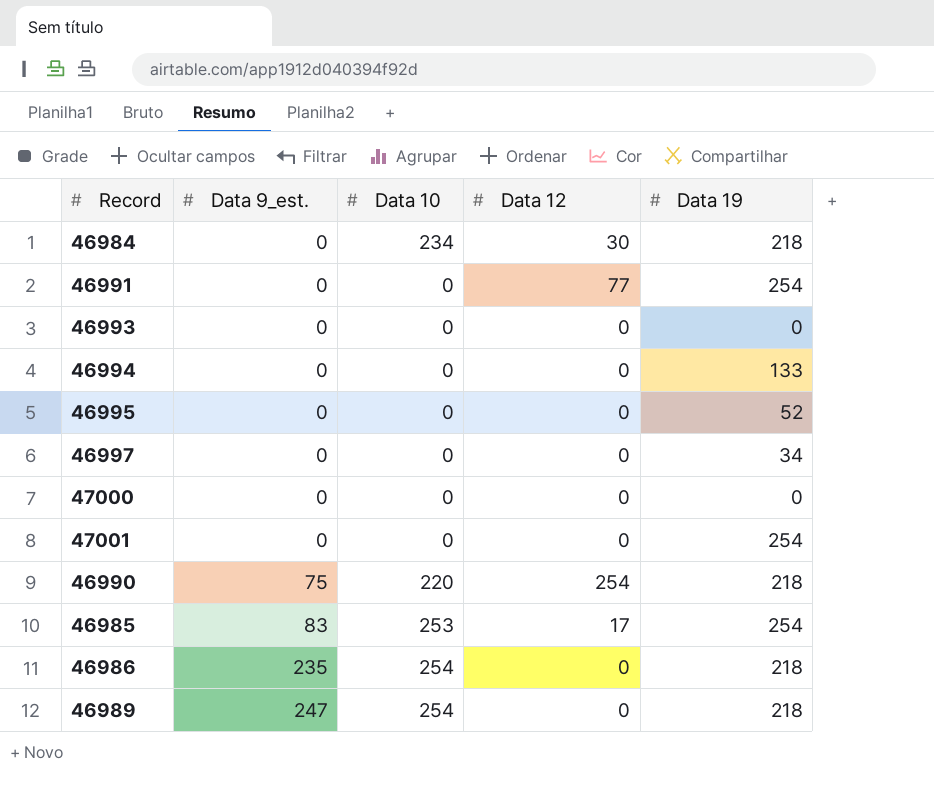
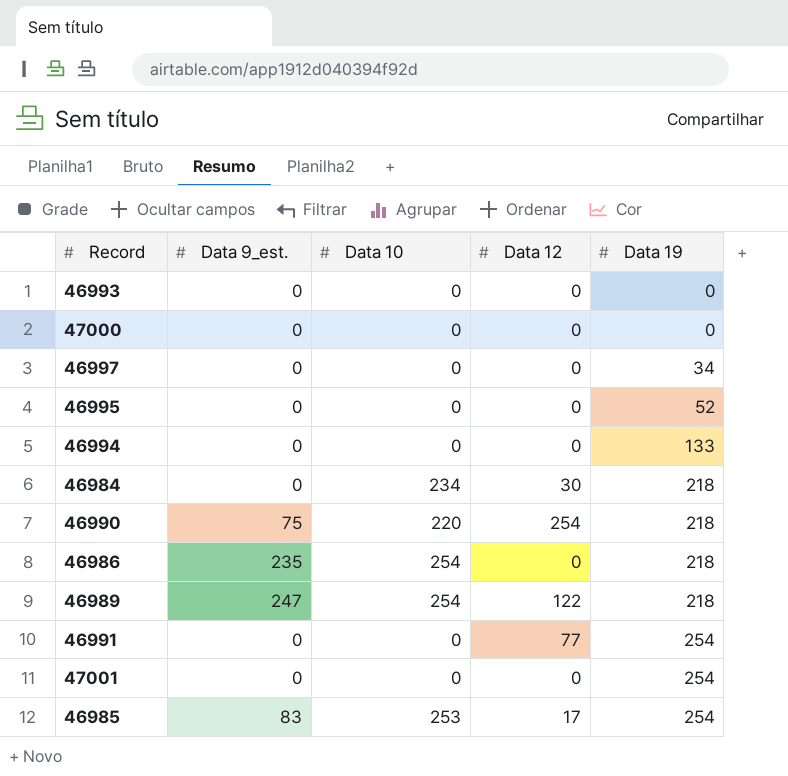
row order: Data 9_est. ascending -> Data 19 ascending
46989 | Data 12: 0 -> 122

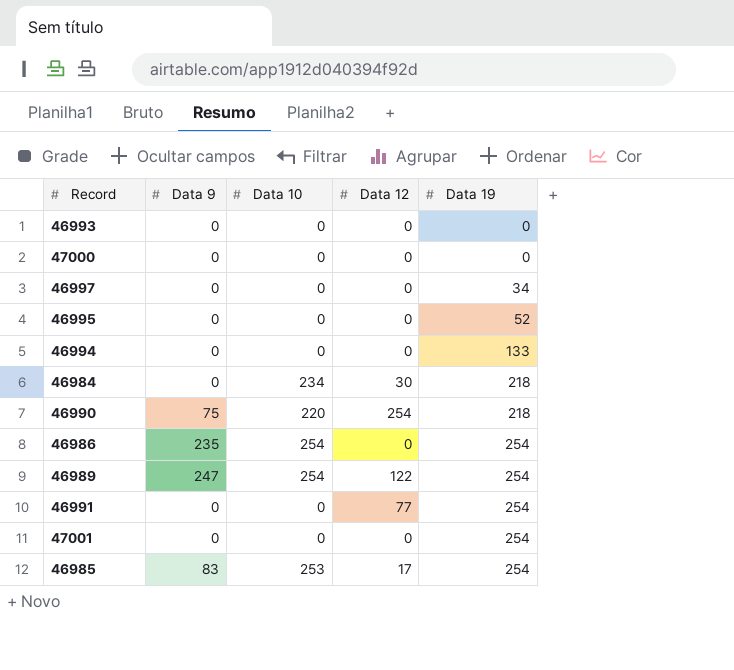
column name: Data 9_est. -> Data 9
46986 | Data 19: 218 -> 254
46989 | Data 19: 218 -> 254

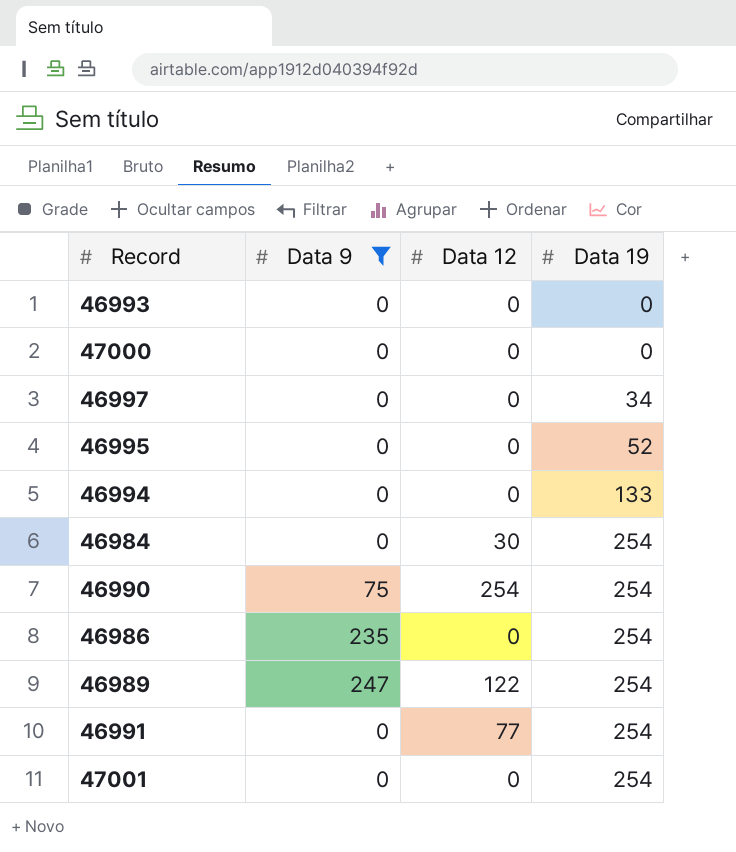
filter: none -> Data 9 != 83
column Data 10 | position: 3 -> none
46984 | Data 19: 218 -> 254
46990 | Data 19: 218 -> 254

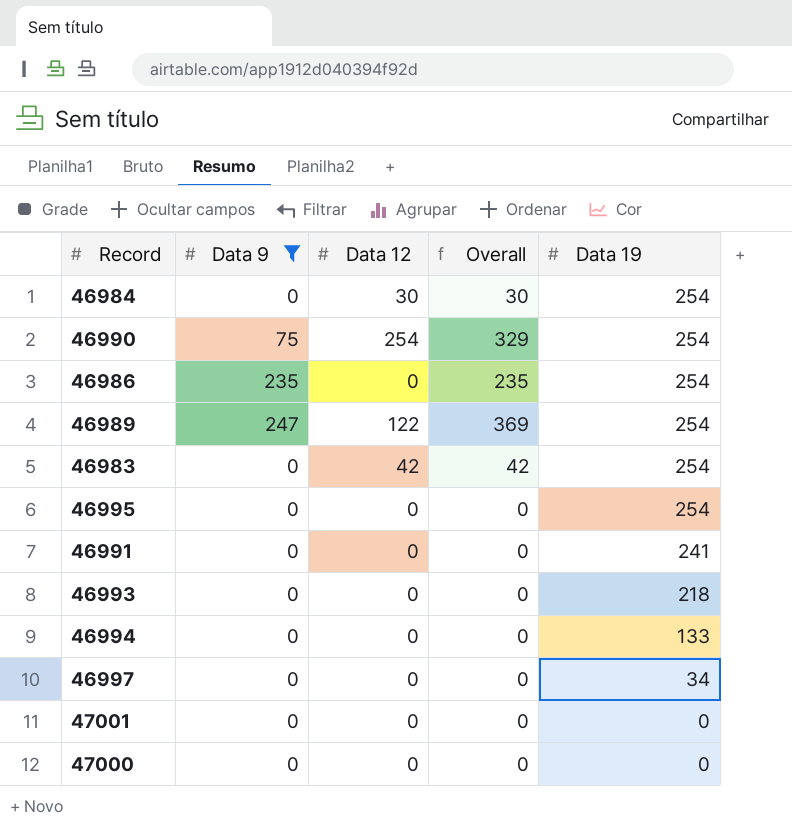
row order: Data 19 ascending -> Data 19 descending
column Overall | formula: none -> [Data 9] + [Data 12]
row 46983: none -> 0 | 42 | 42 | 254
46995 | Data 19: 52 -> 254
46991 | Data 12: 77 -> 0
46991 | Data 19: 254 -> 241
46993 | Data 19: 0 -> 218
47001 | Data 19: 254 -> 0

